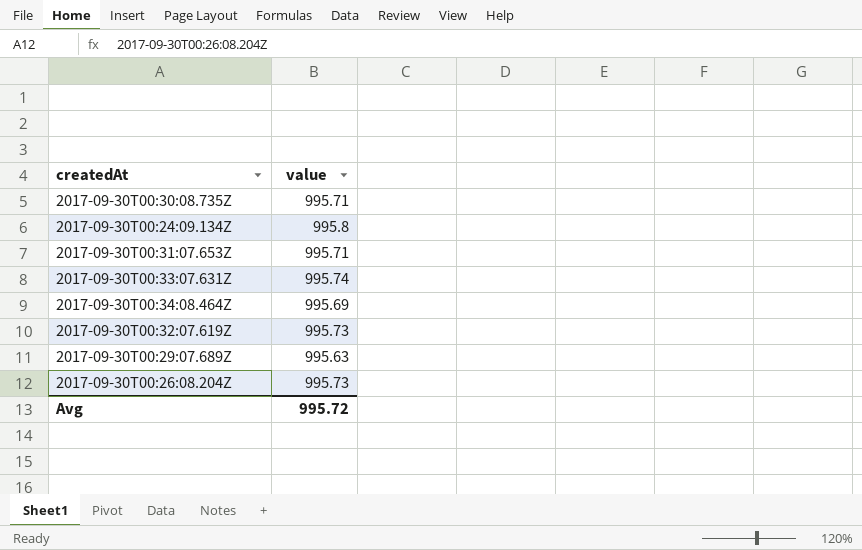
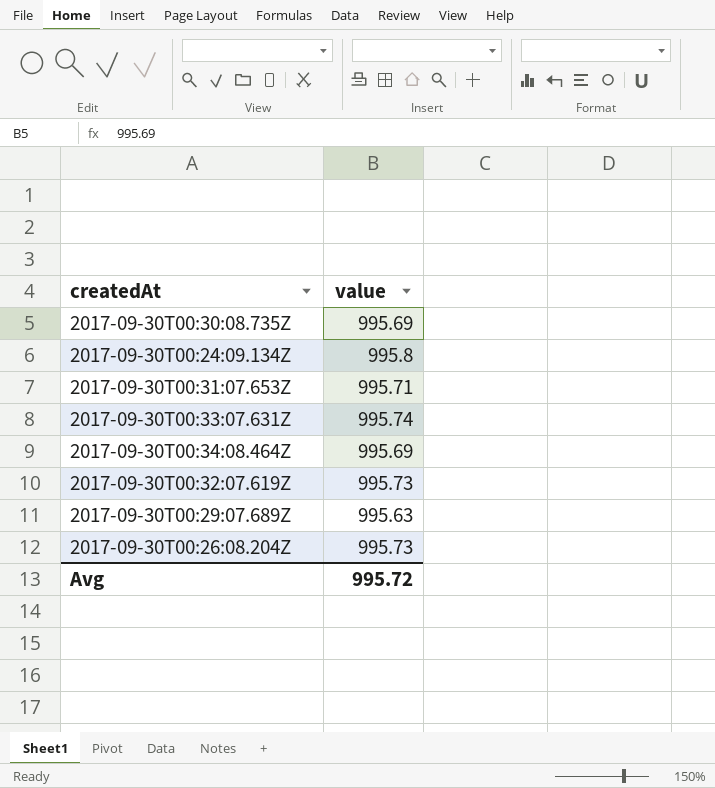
2017-09-30T00:30:08.735Z | value: 995.71 -> 995.69

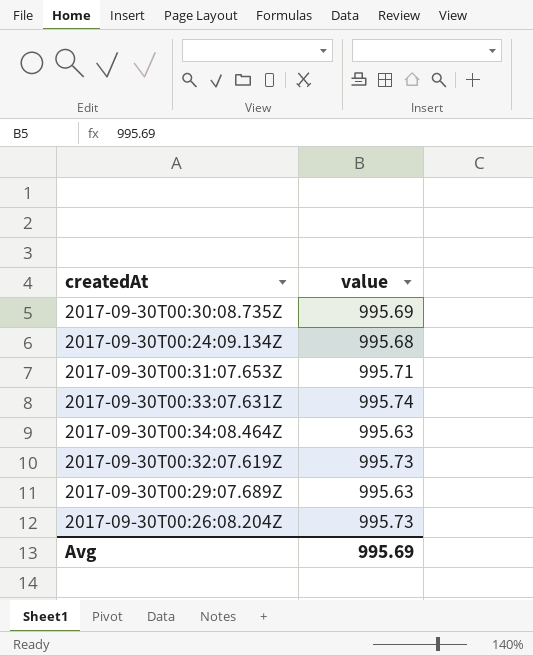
2017-09-30T00:24:09.134Z | value: 995.8 -> 995.68
2017-09-30T00:34:08.464Z | value: 995.69 -> 995.63
Avg | value: 995.72 -> 995.69

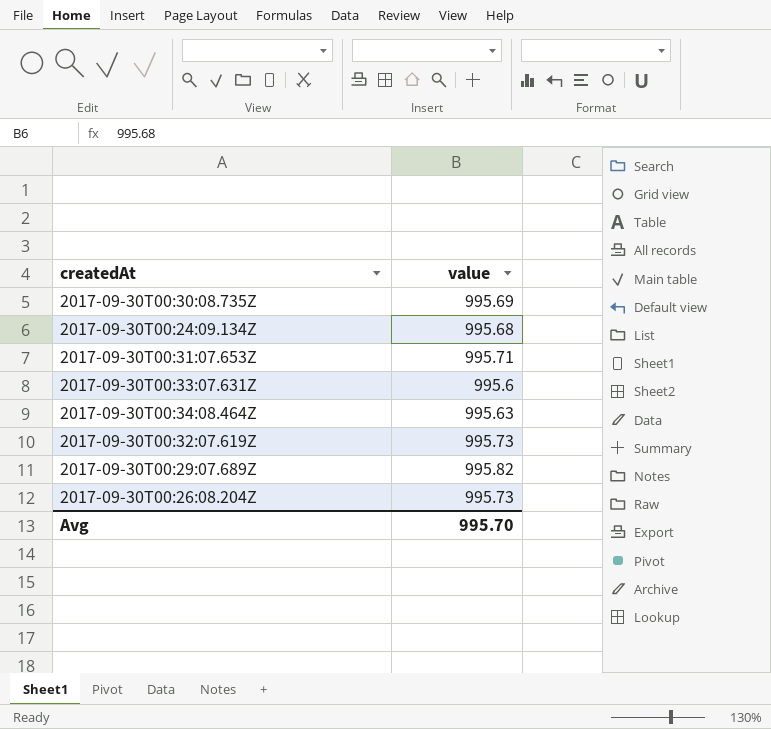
2017-09-30T00:33:07.631Z | value: 995.74 -> 995.6
2017-09-30T00:29:07.689Z | value: 995.63 -> 995.82
Avg | value: 995.69 -> 995.70

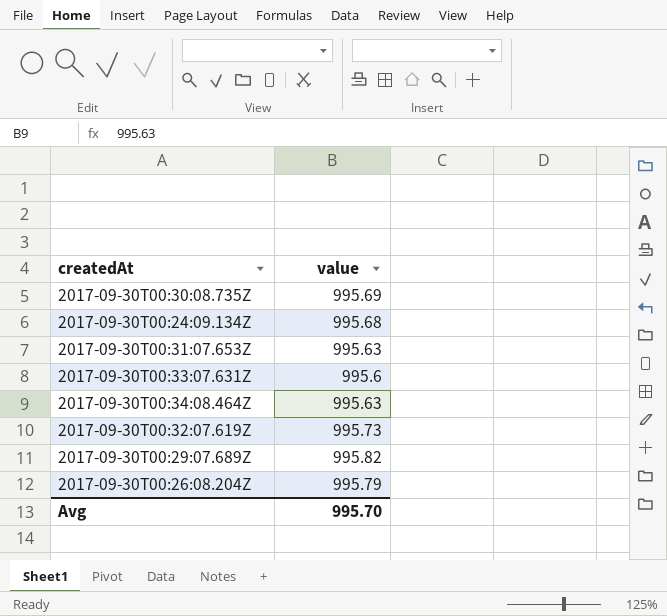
2017-09-30T00:31:07.653Z | value: 995.71 -> 995.63
2017-09-30T00:26:08.204Z | value: 995.73 -> 995.79

